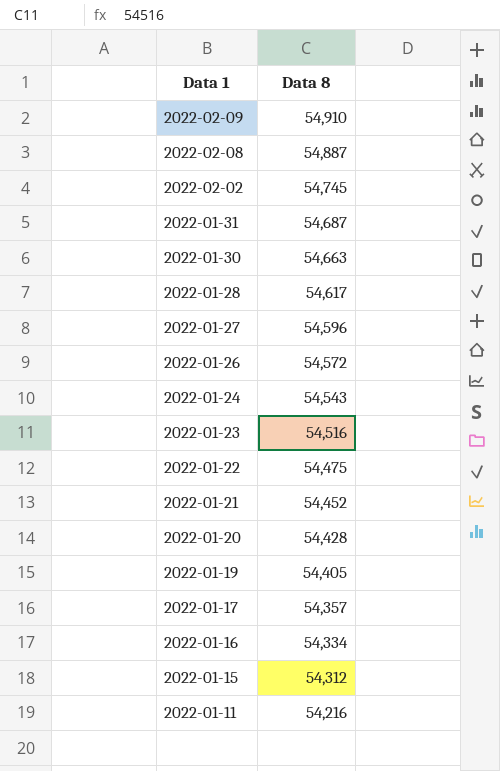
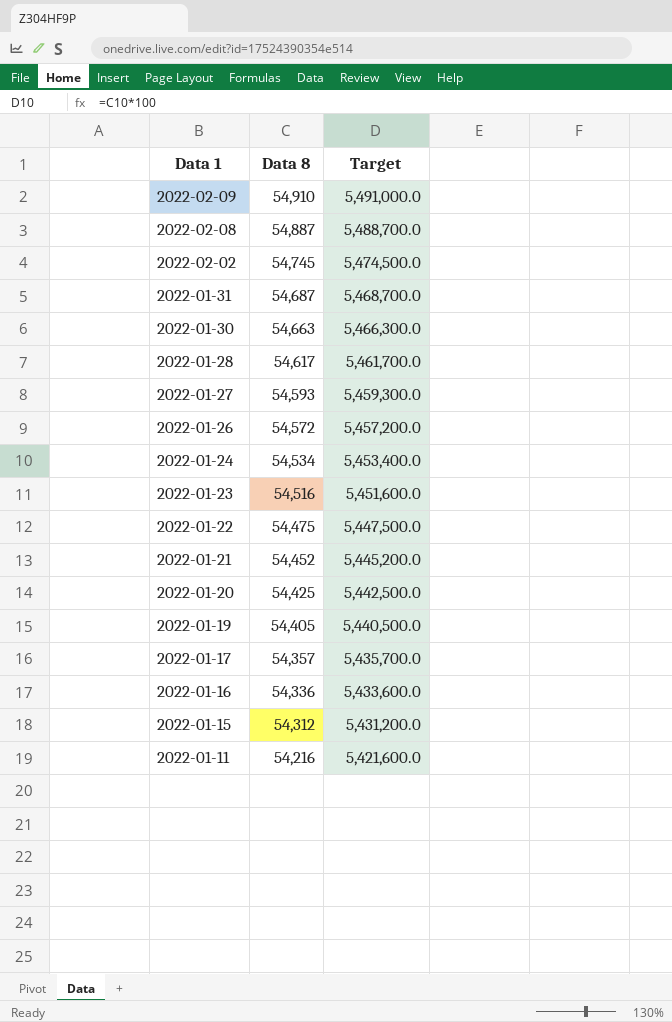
column Target | formula: none -> [Data 8] * 100
2022-01-27 | Data 8: 54,596 -> 54,593
2022-01-24 | Data 8: 54,543 -> 54,534
2022-01-20 | Data 8: 54,428 -> 54,425
2022-01-16 | Data 8: 54,334 -> 54,336

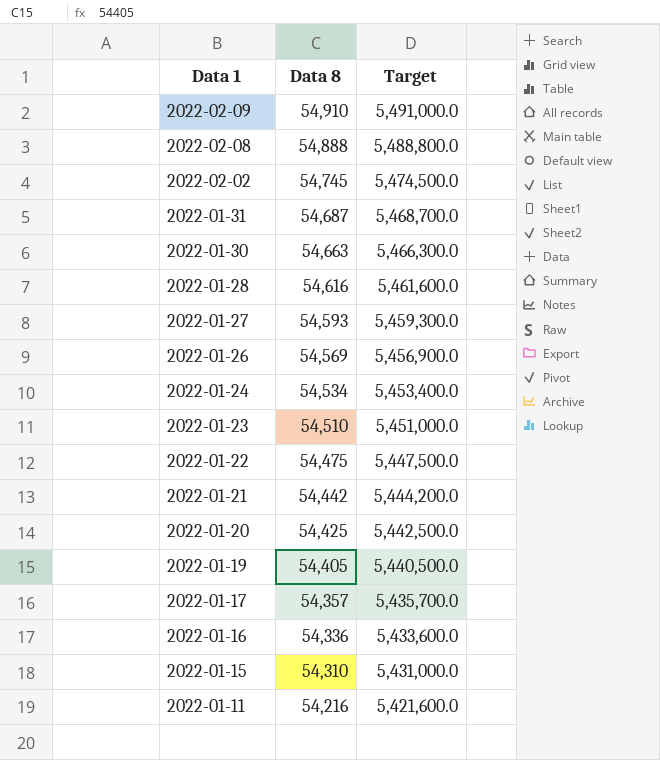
2022-02-08 | Data 8: 54,887 -> 54,888
2022-02-08 | Target: 5,488,700.0 -> 5,488,800.0
2022-01-28 | Data 8: 54,617 -> 54,616
2022-01-28 | Target: 5,461,700.0 -> 5,461,600.0
2022-01-26 | Data 8: 54,572 -> 54,569
2022-01-26 | Target: 5,457,200.0 -> 5,456,900.0
2022-01-23 | Data 8: 54,516 -> 54,510
2022-01-23 | Target: 5,451,600.0 -> 5,451,000.0
2022-01-21 | Data 8: 54,452 -> 54,442
2022-01-21 | Target: 5,445,200.0 -> 5,444,200.0
2022-01-15 | Data 8: 54,312 -> 54,310
2022-01-15 | Target: 5,431,200.0 -> 5,431,000.0

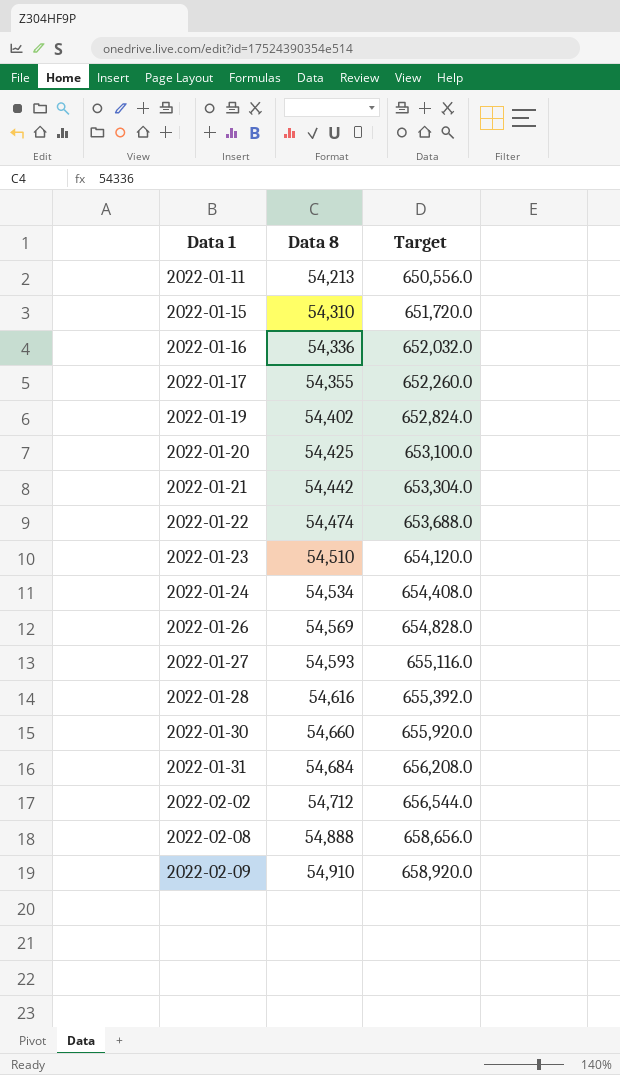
row order: Data 1 descending -> Data 1 ascending
column Target | formula: [Data 8] * 100 -> [Data 8] * 12
2022-01-11 | Data 8: 54,216 -> 54,213
2022-01-17 | Data 8: 54,357 -> 54,355
2022-01-19 | Data 8: 54,405 -> 54,402
2022-01-22 | Data 8: 54,475 -> 54,474
2022-01-30 | Data 8: 54,663 -> 54,660
2022-01-31 | Data 8: 54,687 -> 54,684
2022-02-02 | Data 8: 54,745 -> 54,712

